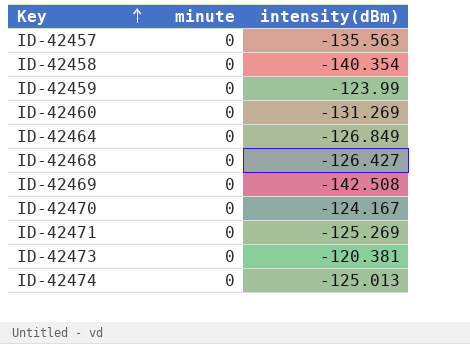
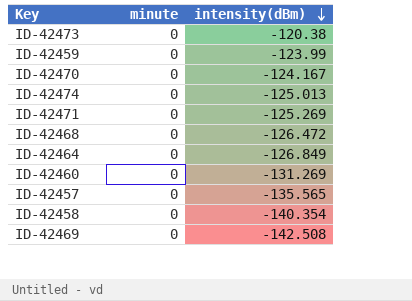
row order: Key ascending -> intensity(dBm) descending
ID-42473 | intensity(dBm): -120.381 -> -120.38
ID-42468 | intensity(dBm): -126.427 -> -126.472
ID-42457 | intensity(dBm): -135.563 -> -135.565

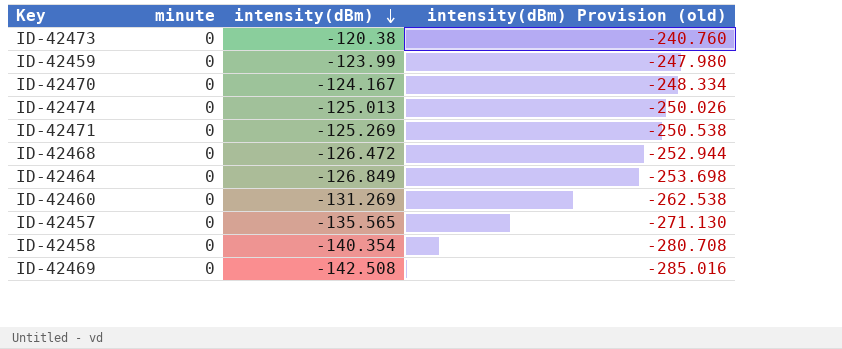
column intensity(dBm) Provision (old) | formula: none -> [intensity(dBm)] * 2

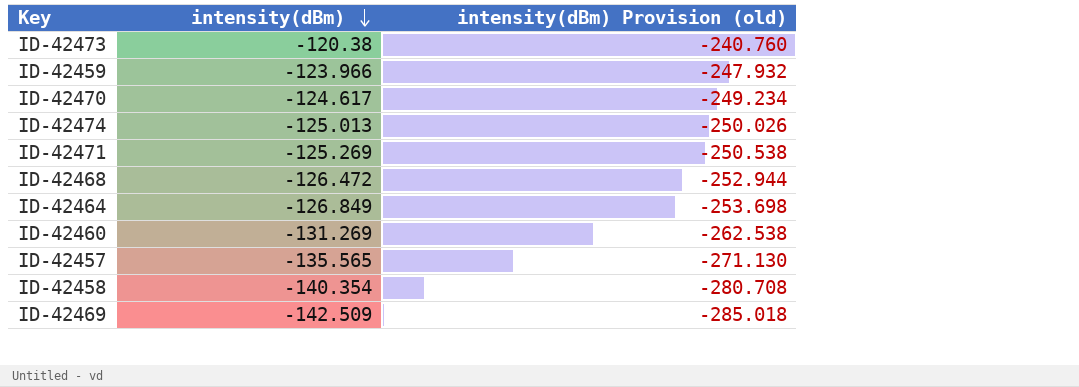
column minute | position: 2 -> none
ID-42459 | intensity(dBm): -123.99 -> -123.966
ID-42459 | intensity(dBm) Provision (old): -247.980 -> -247.932
ID-42470 | intensity(dBm): -124.167 -> -124.617
ID-42470 | intensity(dBm) Provision (old): -248.334 -> -249.234
ID-42469 | intensity(dBm): -142.508 -> -142.509
ID-42469 | intensity(dBm) Provision (old): -285.016 -> -285.018

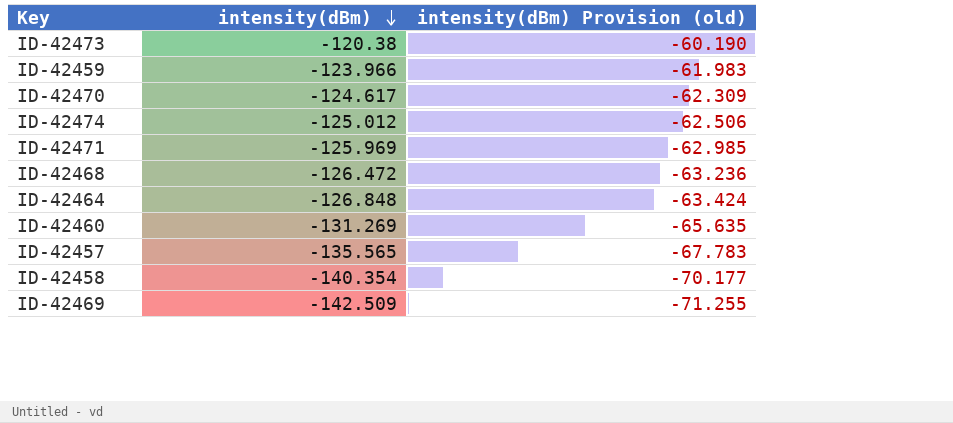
column intensity(dBm) Provision (old) | formula: [intensity(dBm)] * 2 -> [intensity(dBm)] * 0.5
ID-42474 | intensity(dBm): -125.013 -> -125.012
ID-42471 | intensity(dBm): -125.269 -> -125.969
ID-42464 | intensity(dBm): -126.849 -> -126.848

